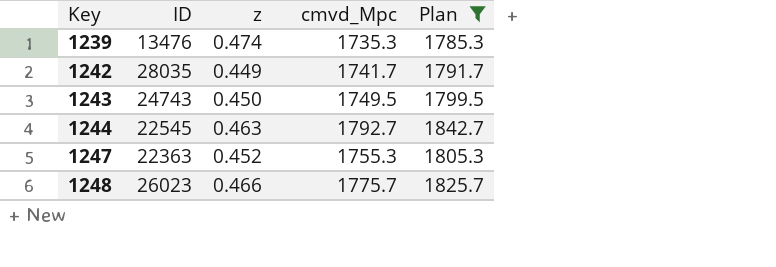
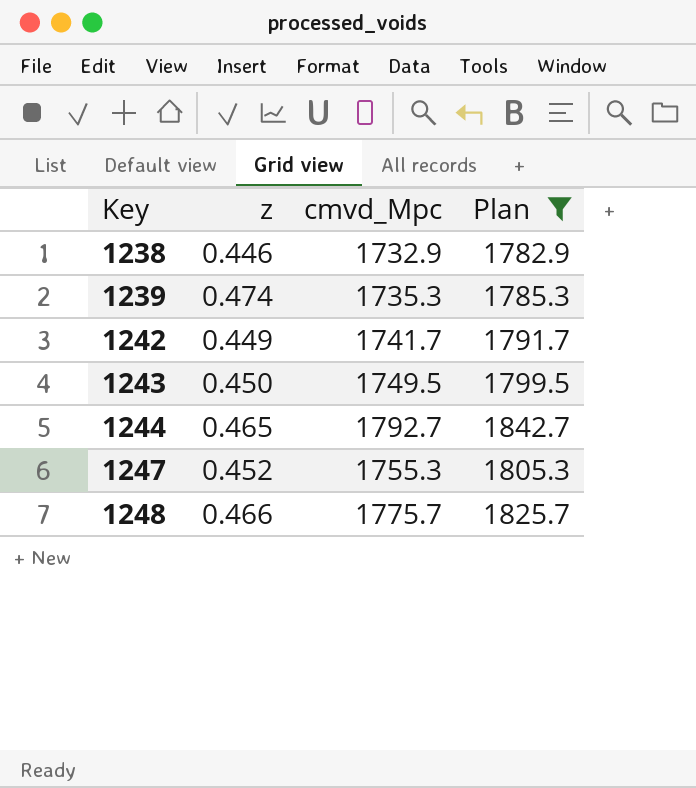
column ID | position: 2 -> none
row 1238: none -> 0.446 | 1732.9 | 1782.9
1244 | z: 0.463 -> 0.465

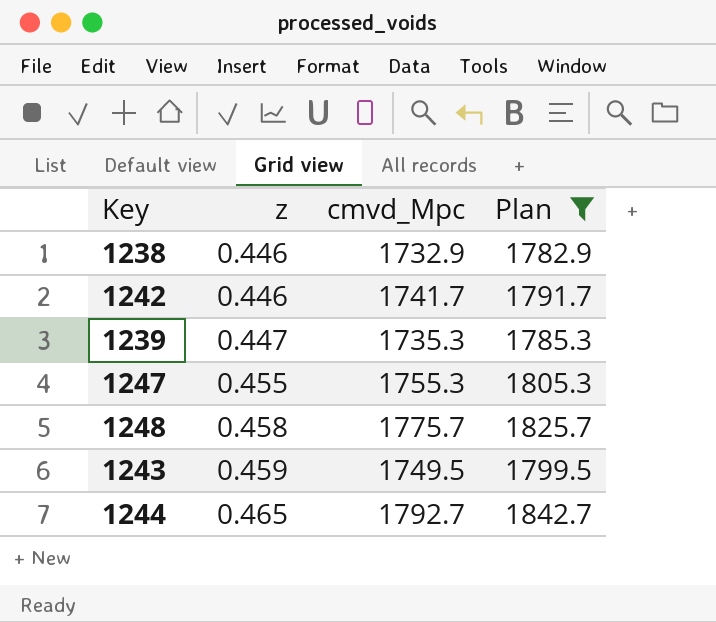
row order: Key ascending -> z ascending
1242 | z: 0.449 -> 0.446
1239 | z: 0.474 -> 0.447
1247 | z: 0.452 -> 0.455
1248 | z: 0.466 -> 0.458
1243 | z: 0.450 -> 0.459

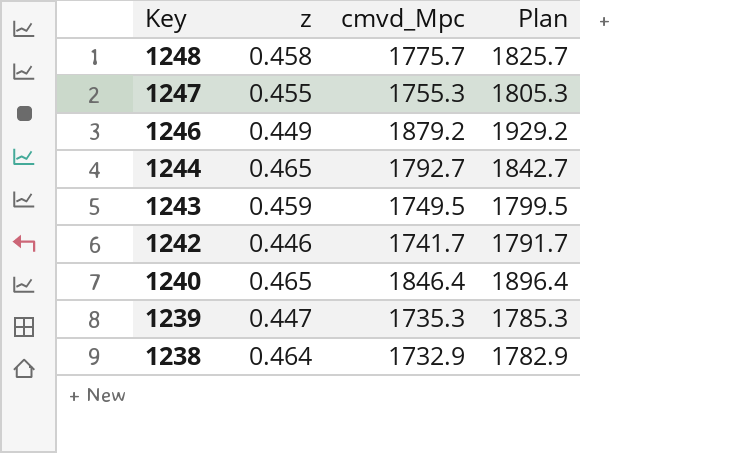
filter: Plan <= 1842.7 -> none
row order: z ascending -> Key descending
1238 | z: 0.446 -> 0.464

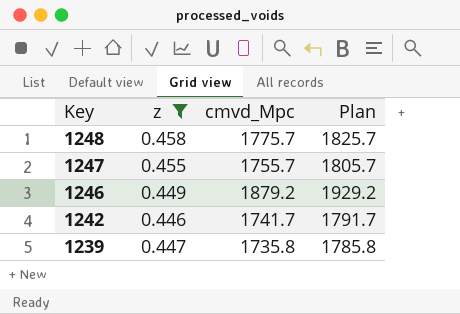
filter: none -> z <= 0.458
1247 | cmvd_Mpc: 1755.3 -> 1755.7
1247 | Plan: 1805.3 -> 1805.7
1239 | cmvd_Mpc: 1735.3 -> 1735.8
1239 | Plan: 1785.3 -> 1785.8

